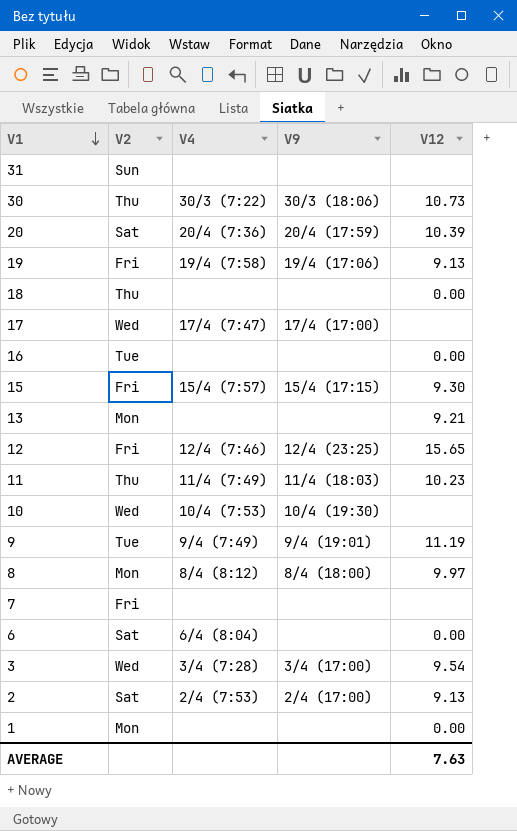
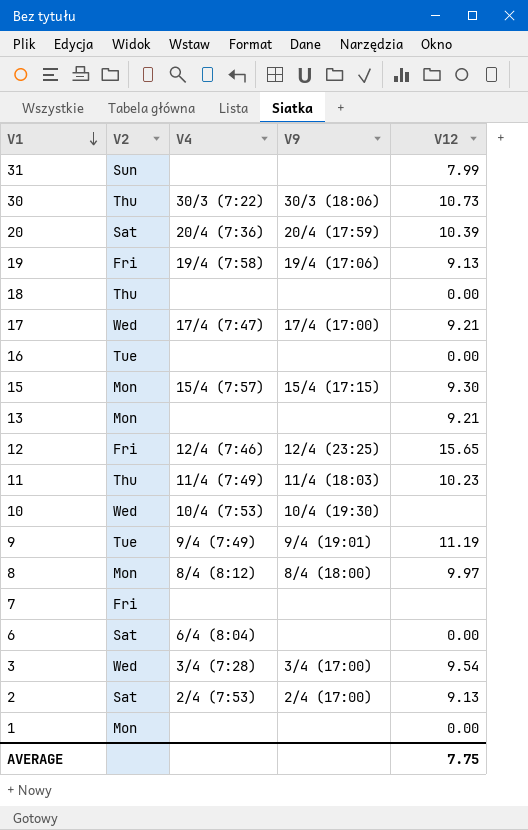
31 | V12: none -> 7.99
17 | V12: none -> 9.21
15 | V2: Fri -> Mon
AVERAGE | V12: 7.63 -> 7.75

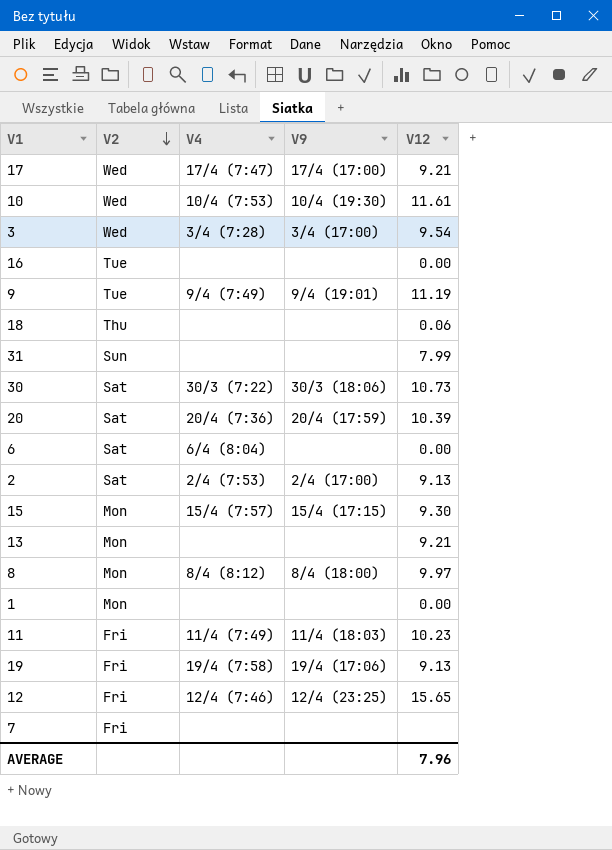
row order: V1 descending -> V2 descending
10 | V12: none -> 11.61
18 | V12: 0.00 -> 0.06
30 | V2: Thu -> Sat
11 | V2: Thu -> Fri
AVERAGE | V12: 7.75 -> 7.96

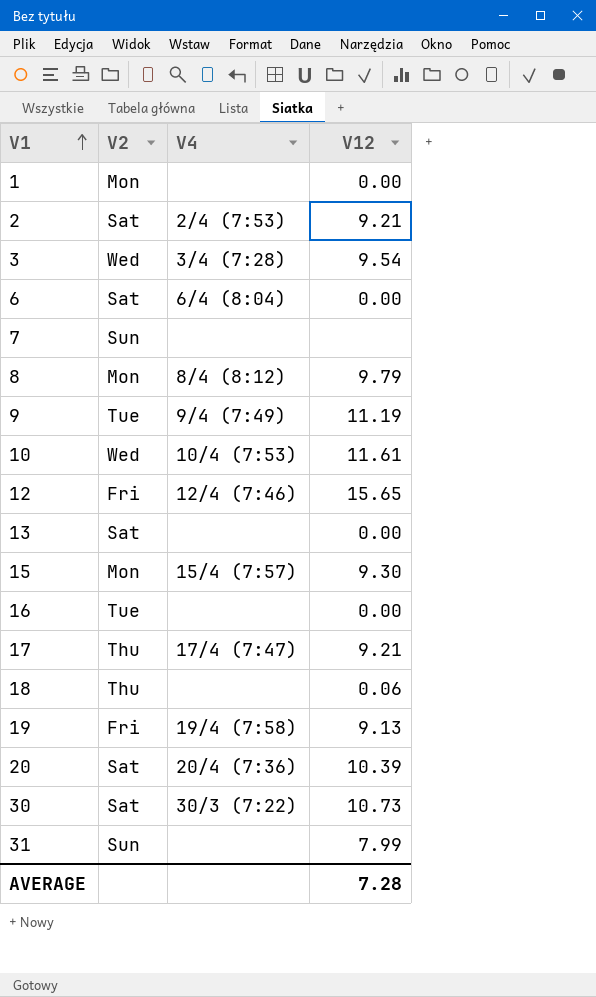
row order: V2 descending -> V1 ascending
column V9 | position: 4 -> none
row 11: Fri | 11/4 (7:49) | 11/4 (18:03) | 10.23 -> none
2 | V12: 9.13 -> 9.21
7 | V2: Fri -> Sun
8 | V12: 9.97 -> 9.79
13 | V2: Mon -> Sat
13 | V12: 9.21 -> 0.00
17 | V2: Wed -> Thu
AVERAGE | V12: 7.96 -> 7.28

